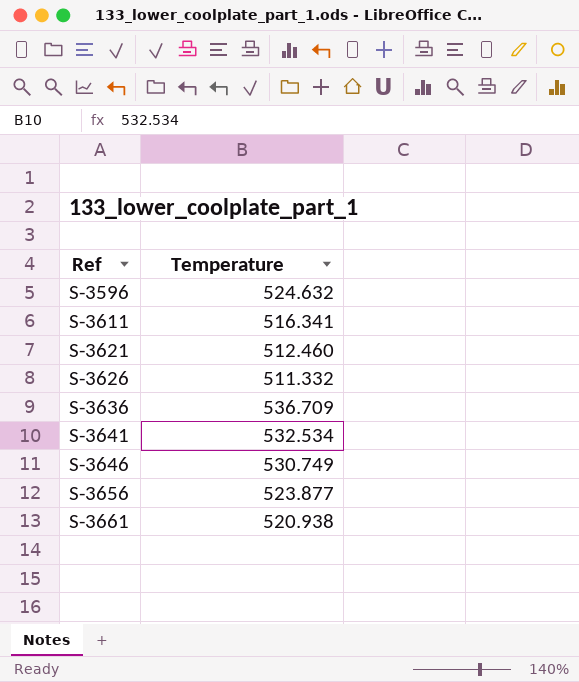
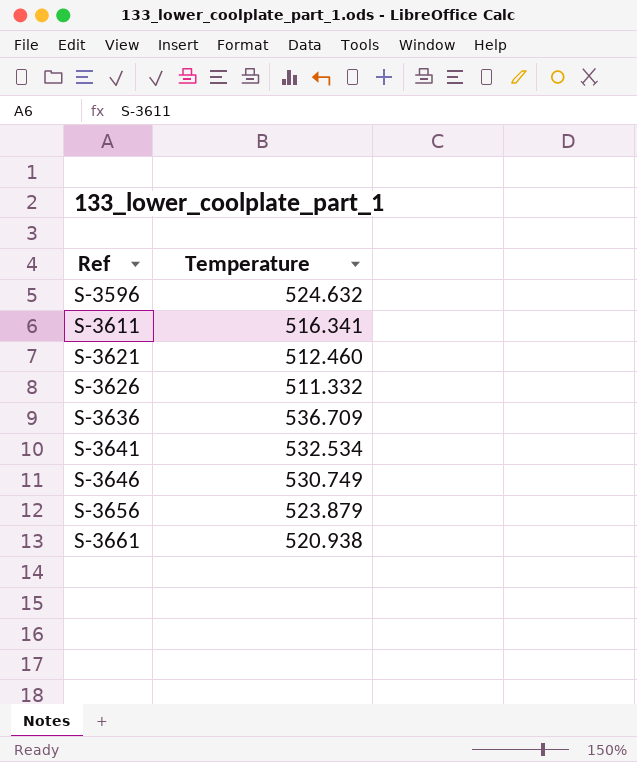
S-3656 | Temperature: 523.877 -> 523.879

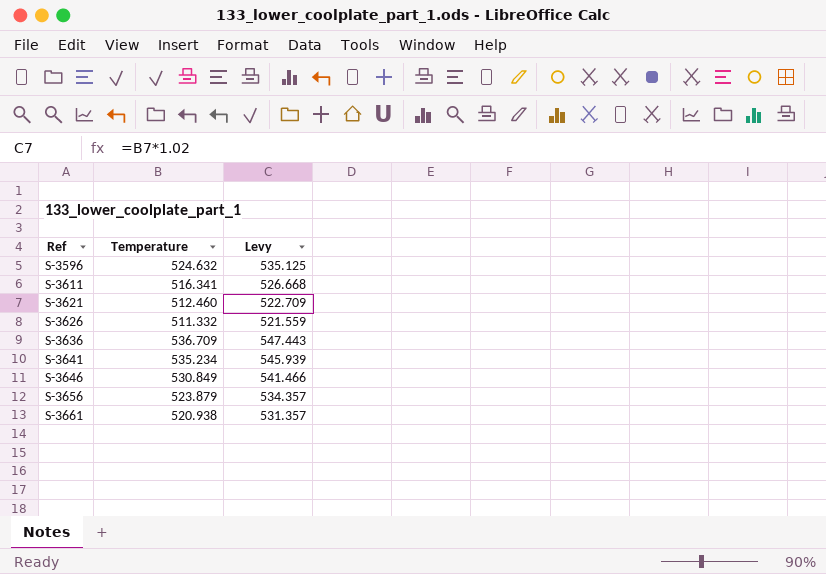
column Levy | formula: none -> [Temperature] * 1.02
S-3641 | Temperature: 532.534 -> 535.234
S-3646 | Temperature: 530.749 -> 530.849

